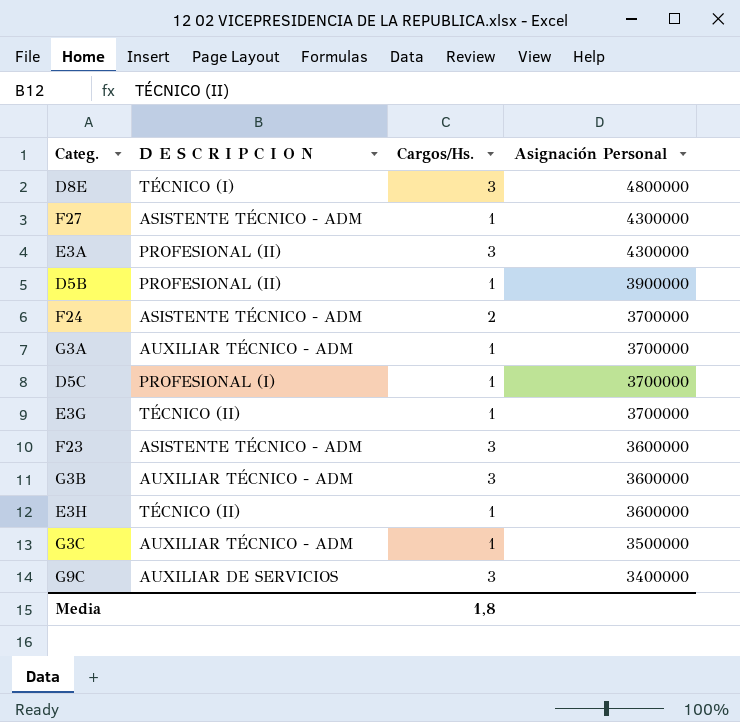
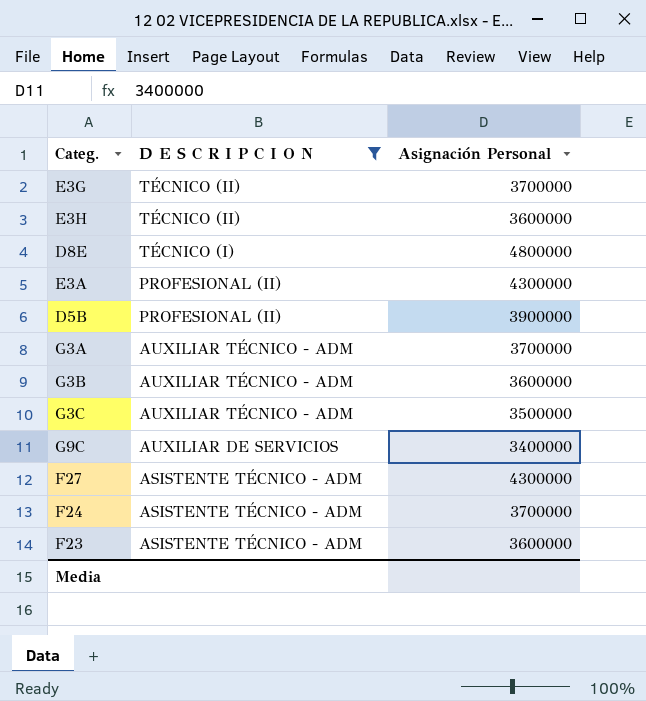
filter: none -> D E S C R I P C I O N != PROFESIONAL (I)
row order: Asignación Personal descending -> D E S C R I P C I O N descending
column Cargos/Hs. | position: 3 -> none

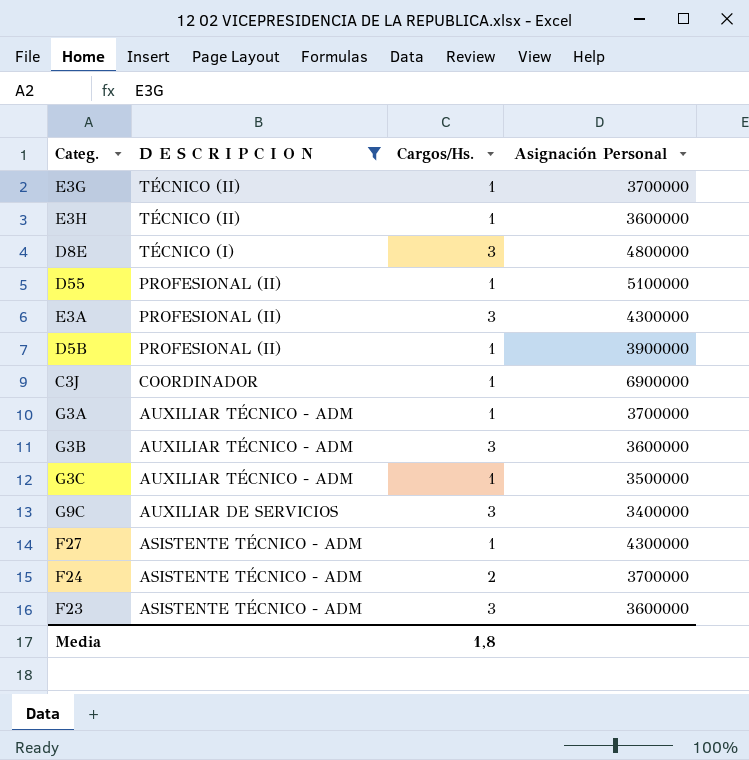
column Cargos/Hs. | position: none -> 3
row D55: none -> PROFESIONAL (II) | 1 | 5100000
row C3J: none -> COORDINADOR | 1 | 6900000

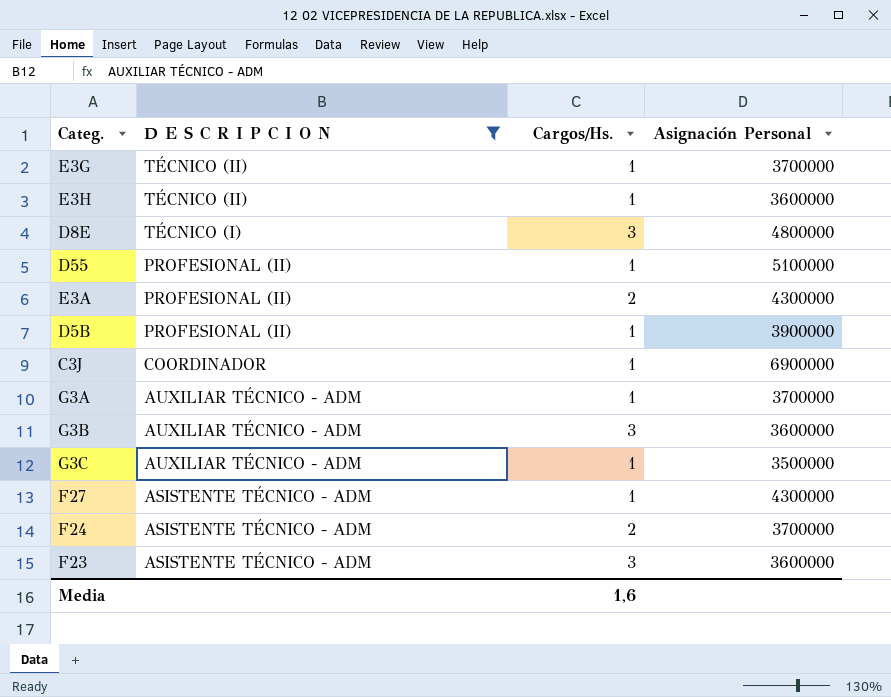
row G9C: AUXILIAR DE SERVICIOS | 3 | 3400000 -> none
E3A | Cargos/Hs.: 3 -> 2
Media | Cargos/Hs.: 1,8 -> 1,6

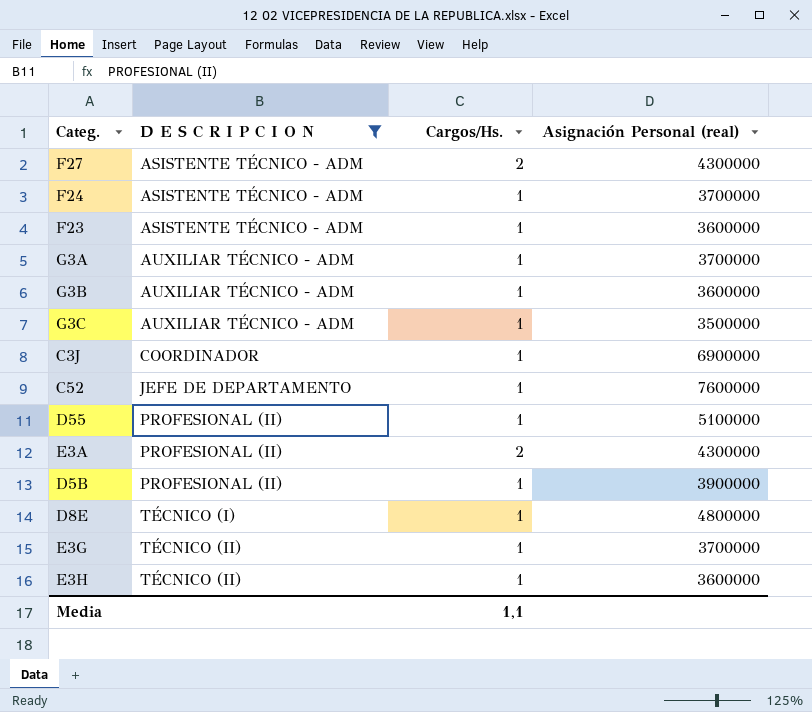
row order: D E S C R I P C I O N descending -> D E S C R I P C I O N ascending
column name: Asignación Personal -> Asignación Personal (real)
F27 | Cargos/Hs.: 1 -> 2
F24 | Cargos/Hs.: 2 -> 1
F23 | Cargos/Hs.: 3 -> 1
G3B | Cargos/Hs.: 3 -> 1
row C52: none -> JEFE DE DEPARTAMENTO | 1 | 7600000
D8E | Cargos/Hs.: 3 -> 1
Media | Cargos/Hs.: 1,6 -> 1,1

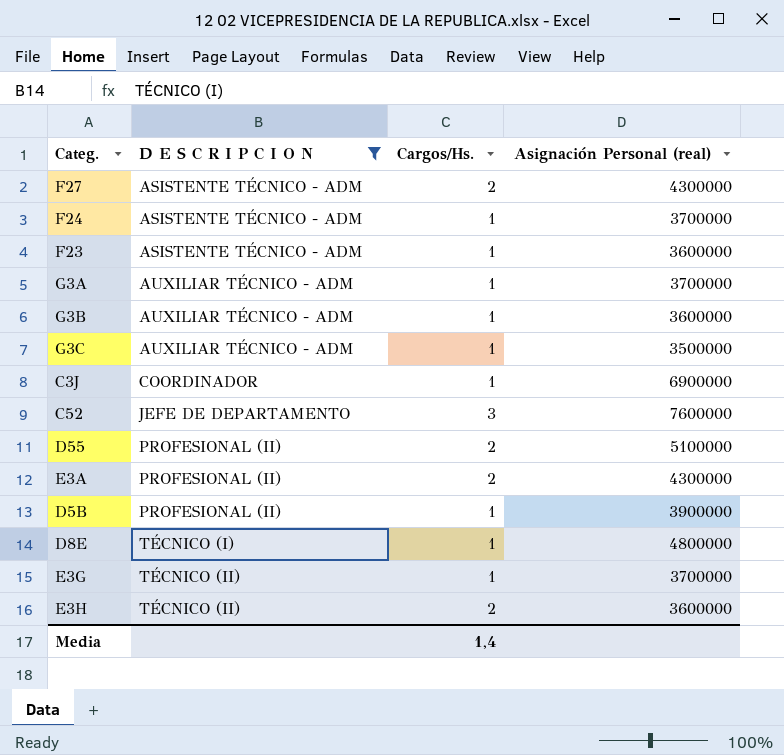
C52 | Cargos/Hs.: 1 -> 3
D55 | Cargos/Hs.: 1 -> 2
E3H | Cargos/Hs.: 1 -> 2
Media | Cargos/Hs.: 1,1 -> 1,4

